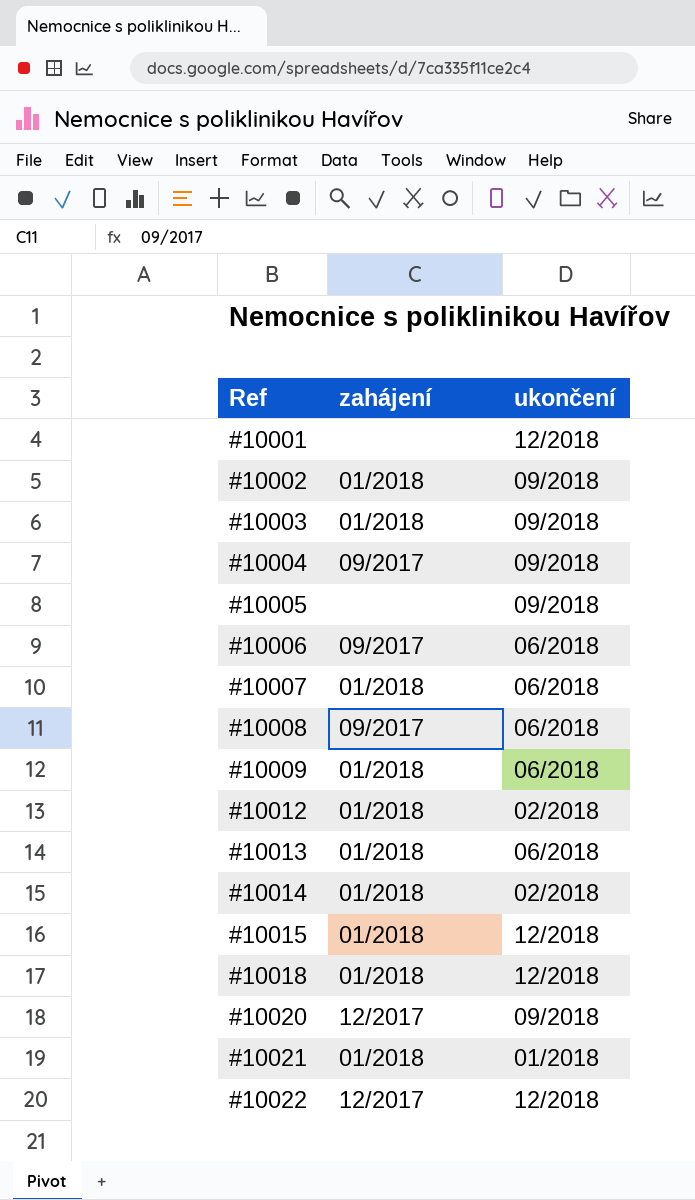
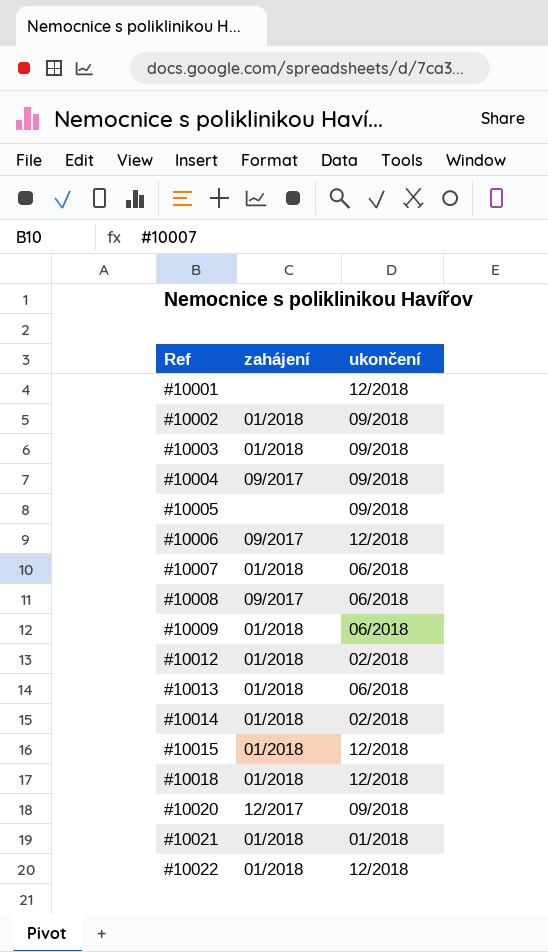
#10006 | ukončení: 06/2018 -> 12/2018
#10022 | zahájení: 12/2017 -> 01/2018

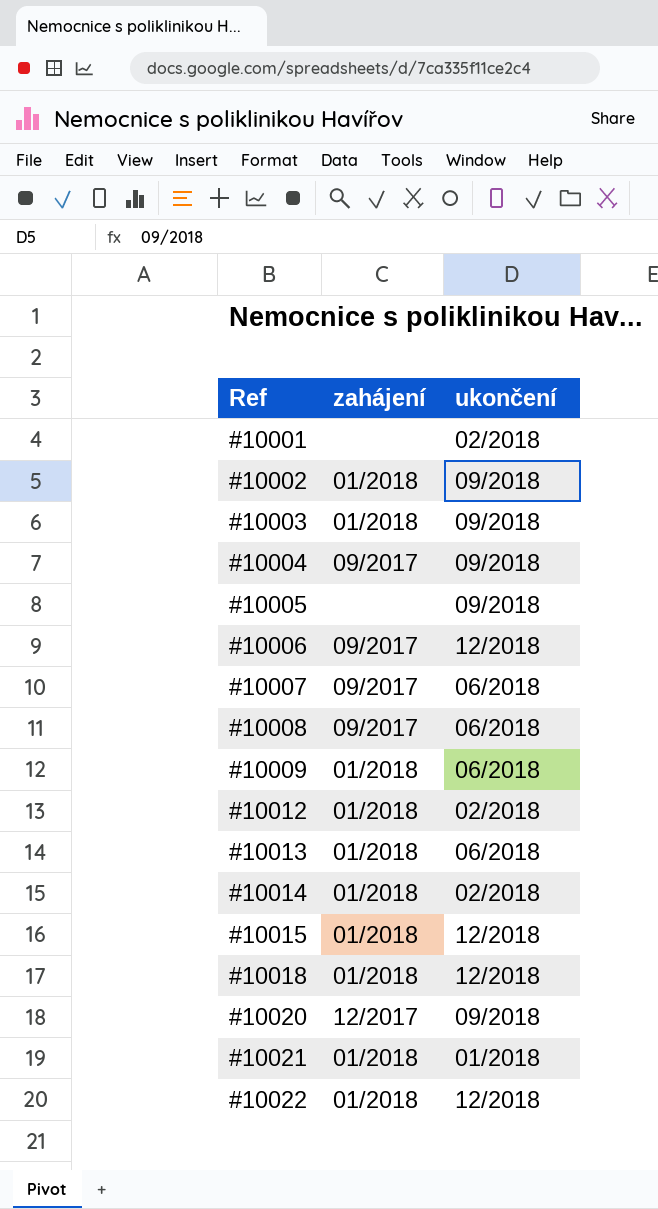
#10001 | ukončení: 12/2018 -> 02/2018
#10007 | zahájení: 01/2018 -> 09/2017

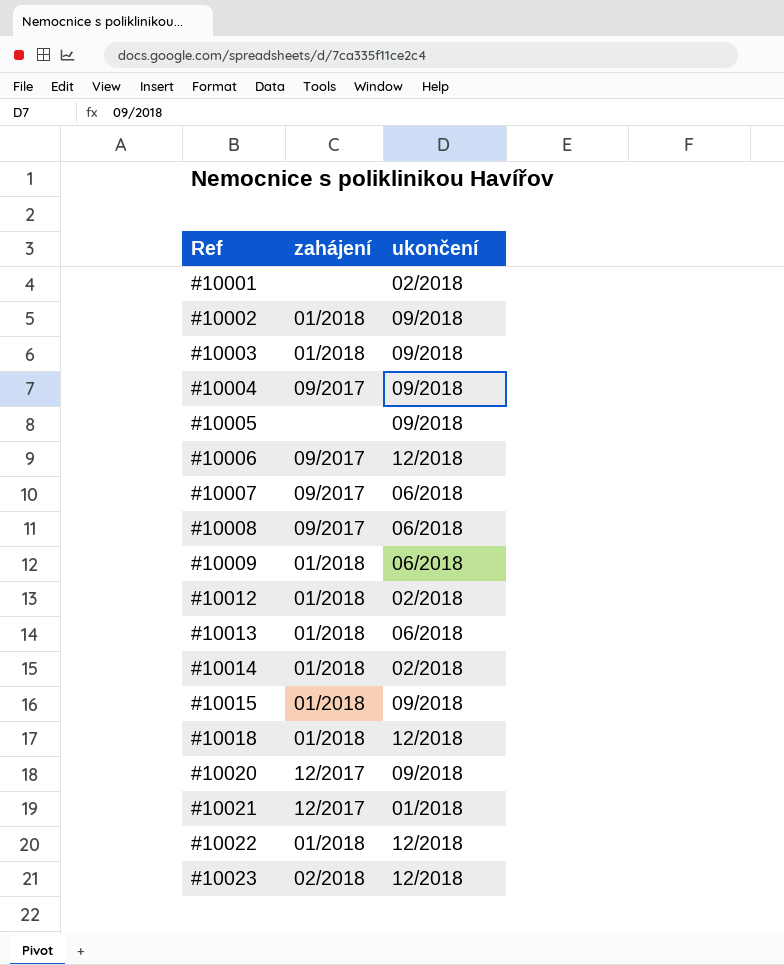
#10015 | ukončení: 12/2018 -> 09/2018
#10021 | zahájení: 01/2018 -> 12/2017
row #10023: none -> 02/2018 | 12/2018

